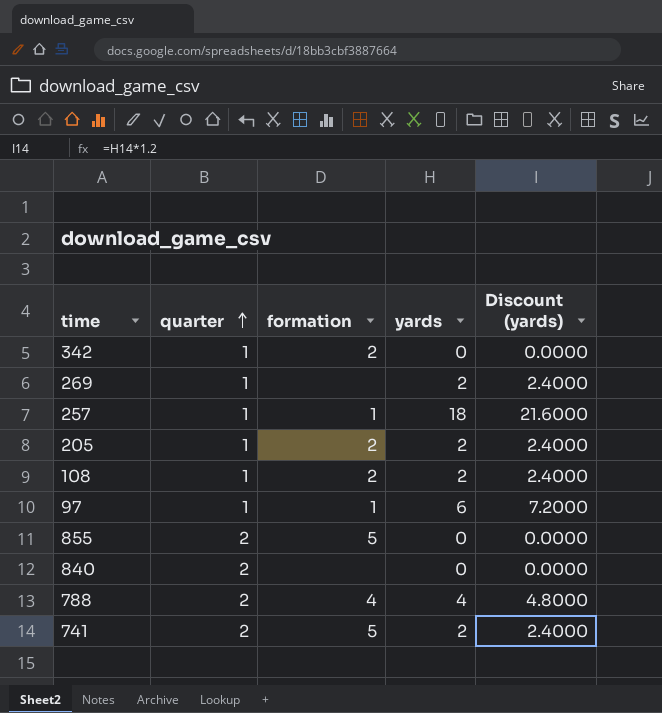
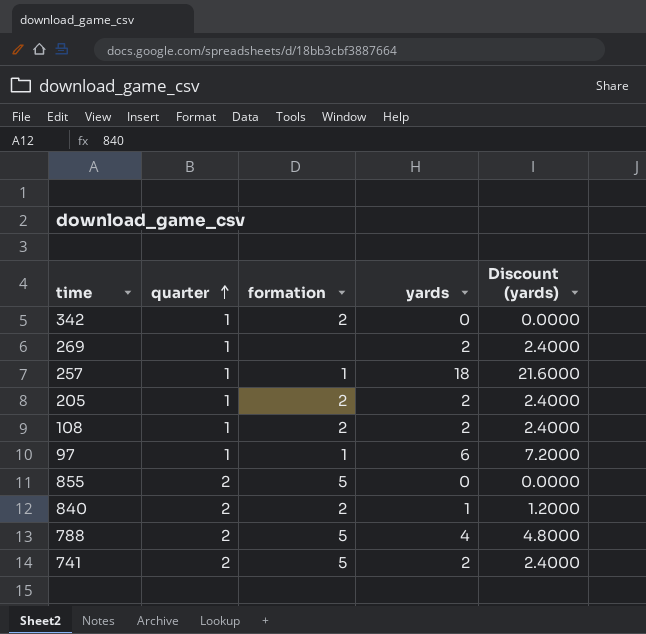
840 | formation: none -> 2
840 | yards: 0 -> 1
840 | Discount (yards): 0.0000 -> 1.2000
788 | formation: 4 -> 5

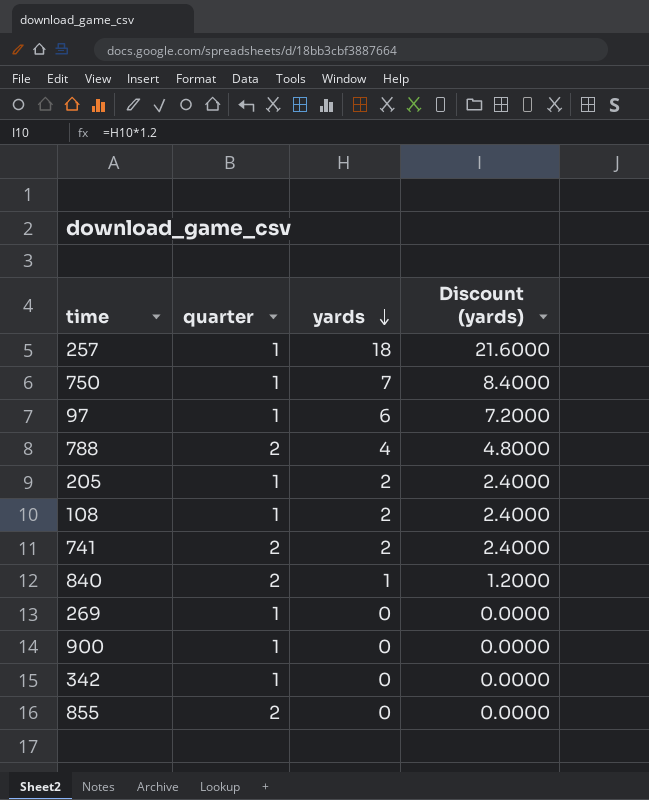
row order: quarter ascending -> yards descending
column formation | position: 3 -> none
row 750: none -> 1 | 7 | 8.4000
269 | yards: 2 -> 0
269 | Discount (yards): 2.4000 -> 0.0000
row 900: none -> 1 | 0 | 0.0000

